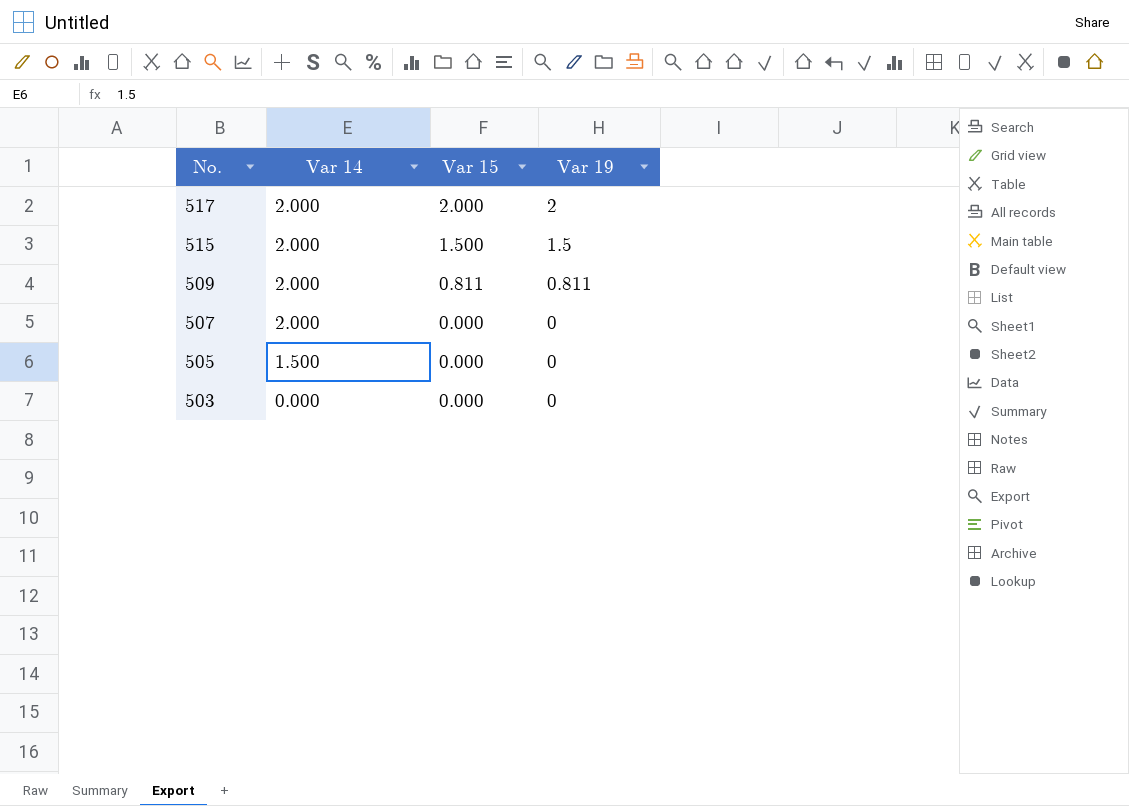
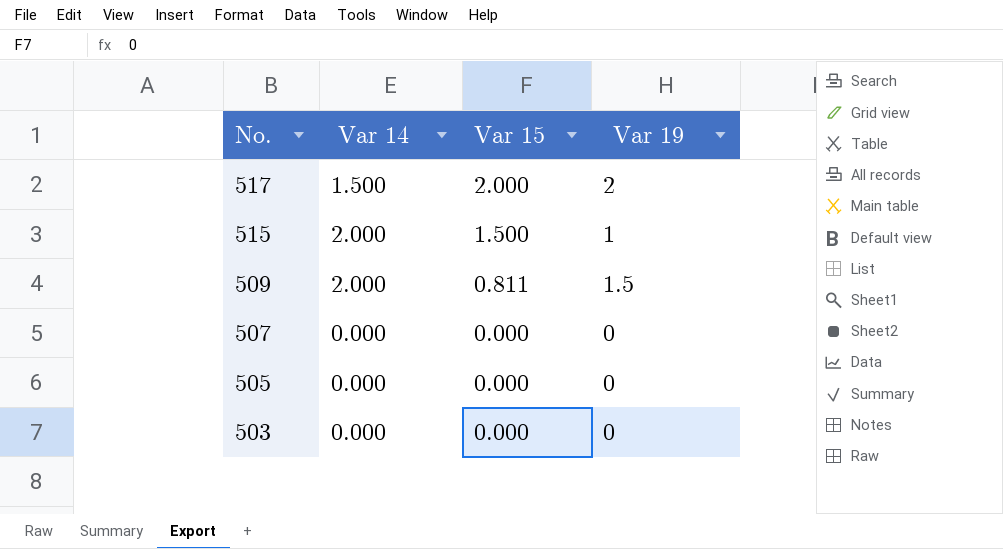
517 | Var 14: 2.000 -> 1.500
515 | Var 19: 1.5 -> 1
509 | Var 19: 0.811 -> 1.5
507 | Var 14: 2.000 -> 0.000
505 | Var 14: 1.500 -> 0.000

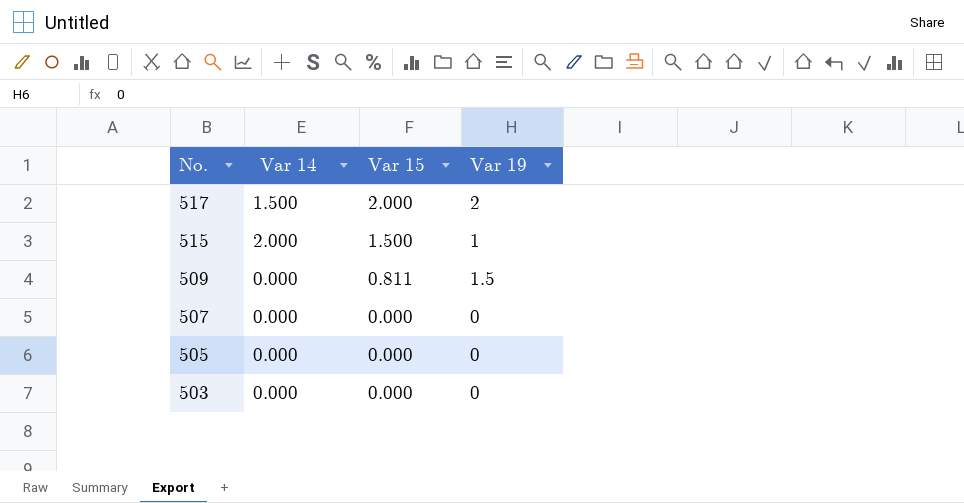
509 | Var 14: 2.000 -> 0.000

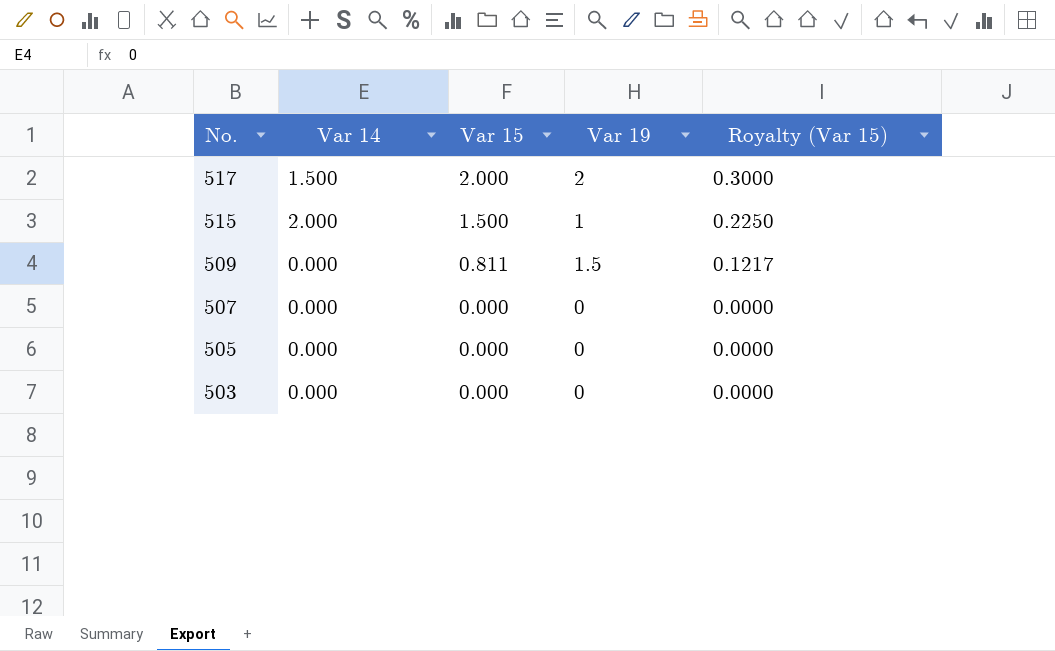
column Royalty (Var 15) | formula: none -> [Var 15] * 0.15

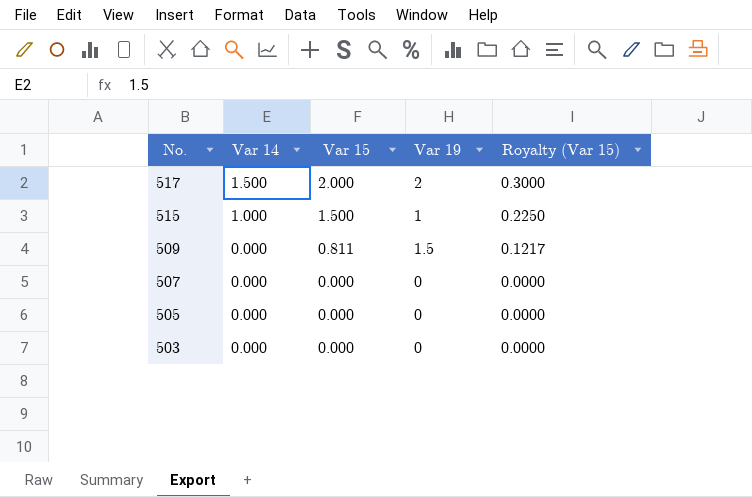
515 | Var 14: 2.000 -> 1.000

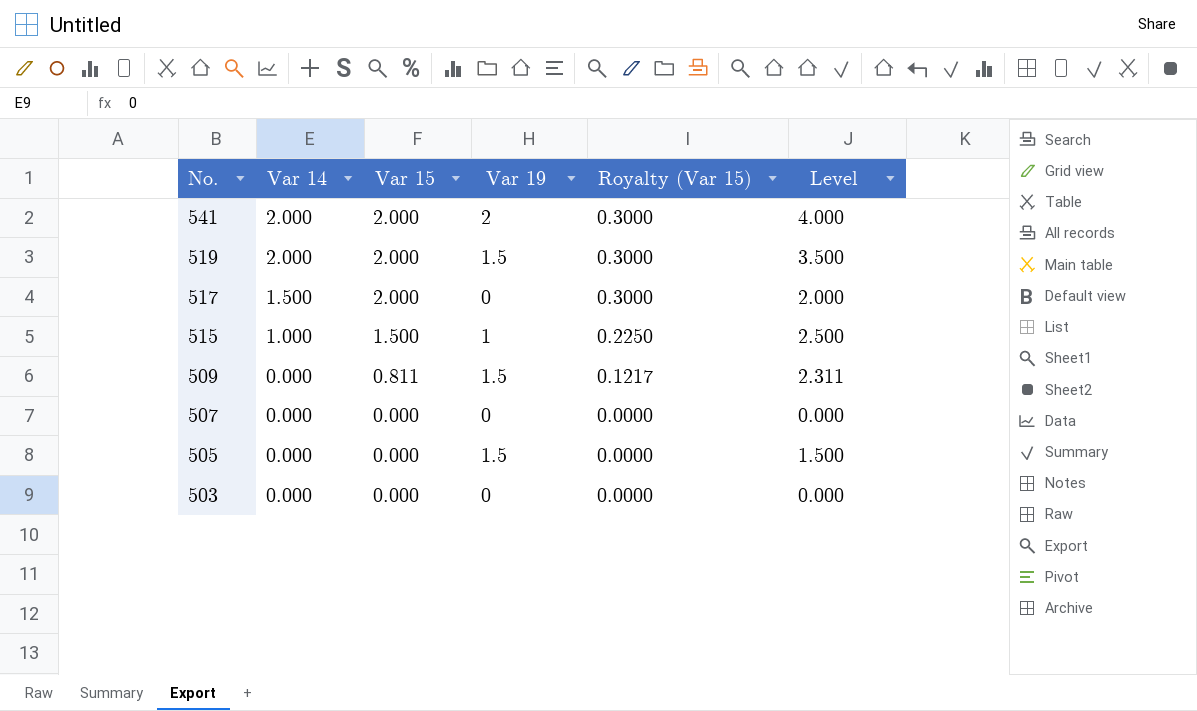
column Level | formula: none -> [Var 15] + [Var 19]
row 541: none -> 2.000 | 2.000 | 2 | 0.3000 | 4.000
row 519: none -> 2.000 | 2.000 | 1.5 | 0.3000 | 3.500
517 | Var 19: 2 -> 0
505 | Var 19: 0 -> 1.5

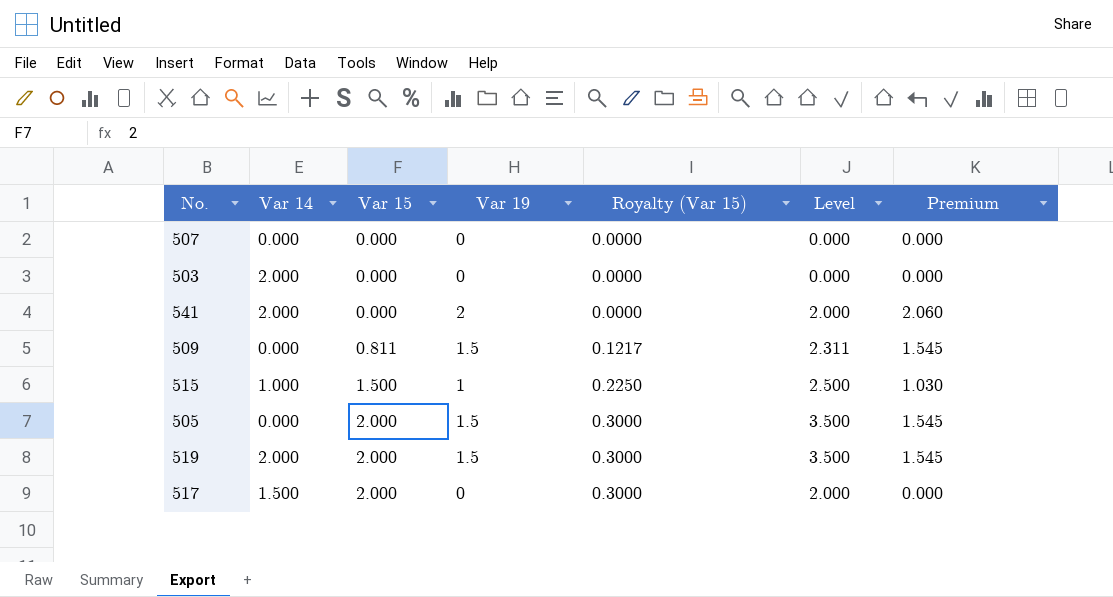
row order: No. descending -> Var 15 ascending
column Premium | formula: none -> [Var 19] * 1.03
503 | Var 14: 0.000 -> 2.000
541 | Var 15: 2.000 -> 0.000
541 | Royalty (Var 15): 0.3000 -> 0.0000
541 | Level: 4.000 -> 2.000
505 | Var 15: 0.000 -> 2.000
505 | Royalty (Var 15): 0.0000 -> 0.3000
505 | Level: 1.500 -> 3.500

